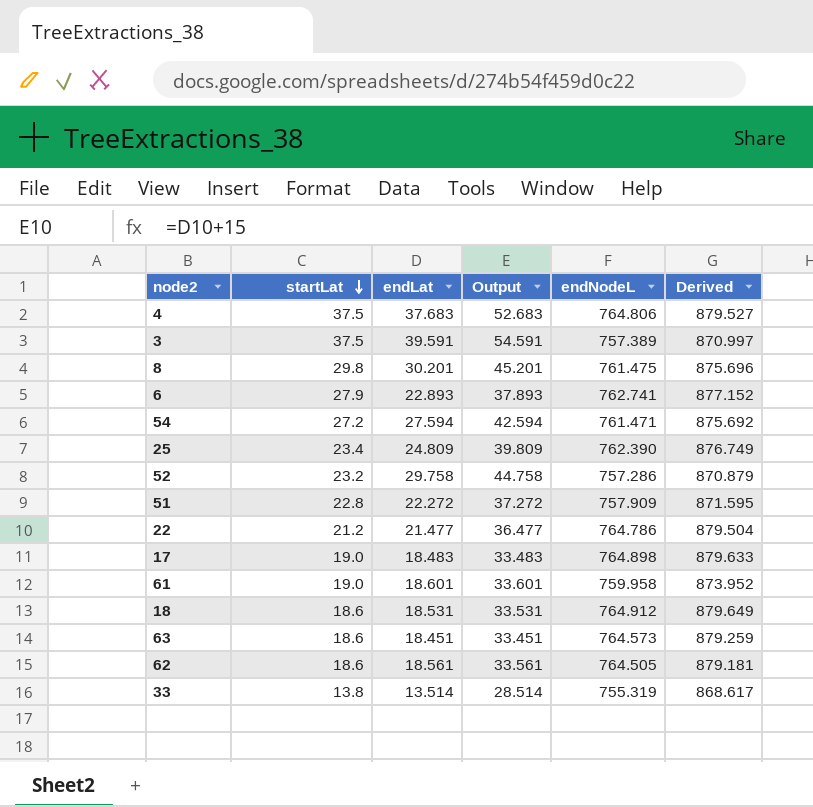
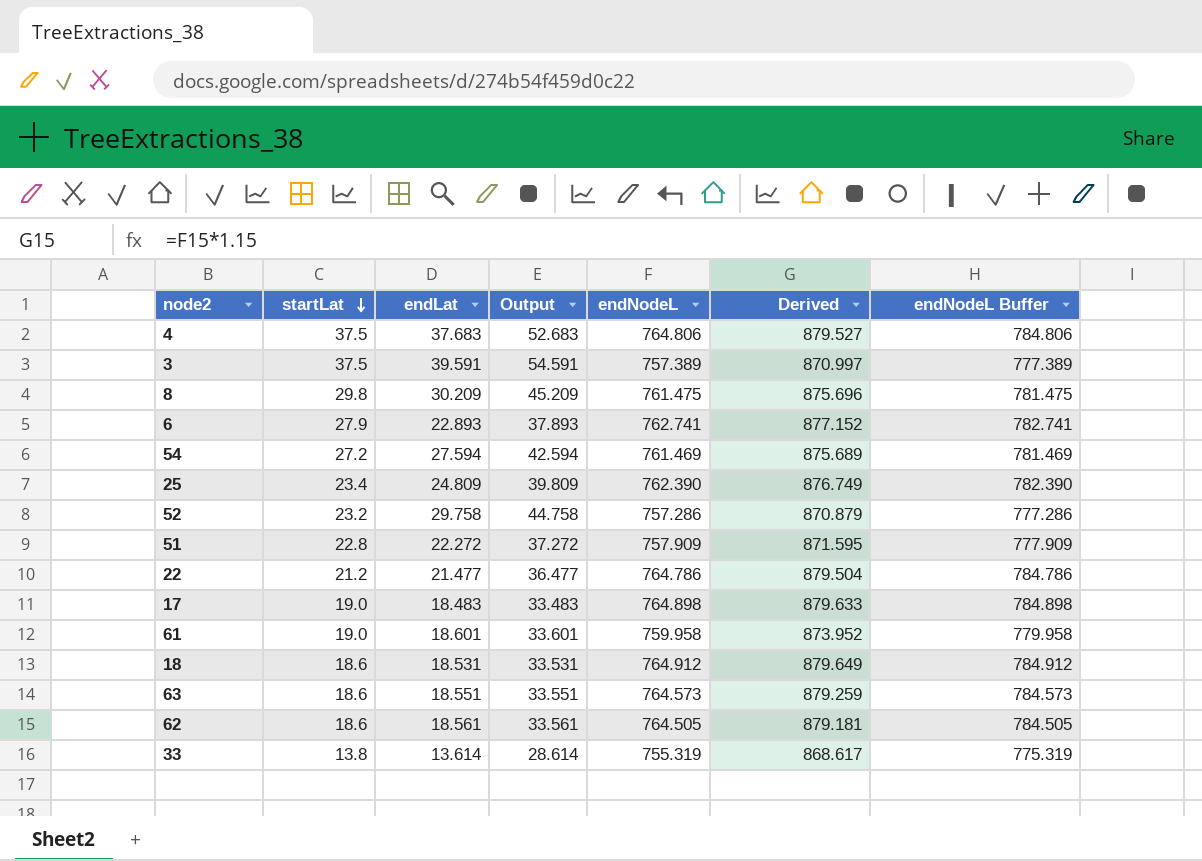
column endNodeL Buffer | formula: none -> [endNodeL] + 20
8 | endLat: 30.201 -> 30.209
8 | Output: 45.201 -> 45.209
54 | endNodeL: 761.471 -> 761.469
54 | Derived: 875.692 -> 875.689
63 | endLat: 18.451 -> 18.551
63 | Output: 33.451 -> 33.551
33 | endLat: 13.514 -> 13.614
33 | Output: 28.514 -> 28.614

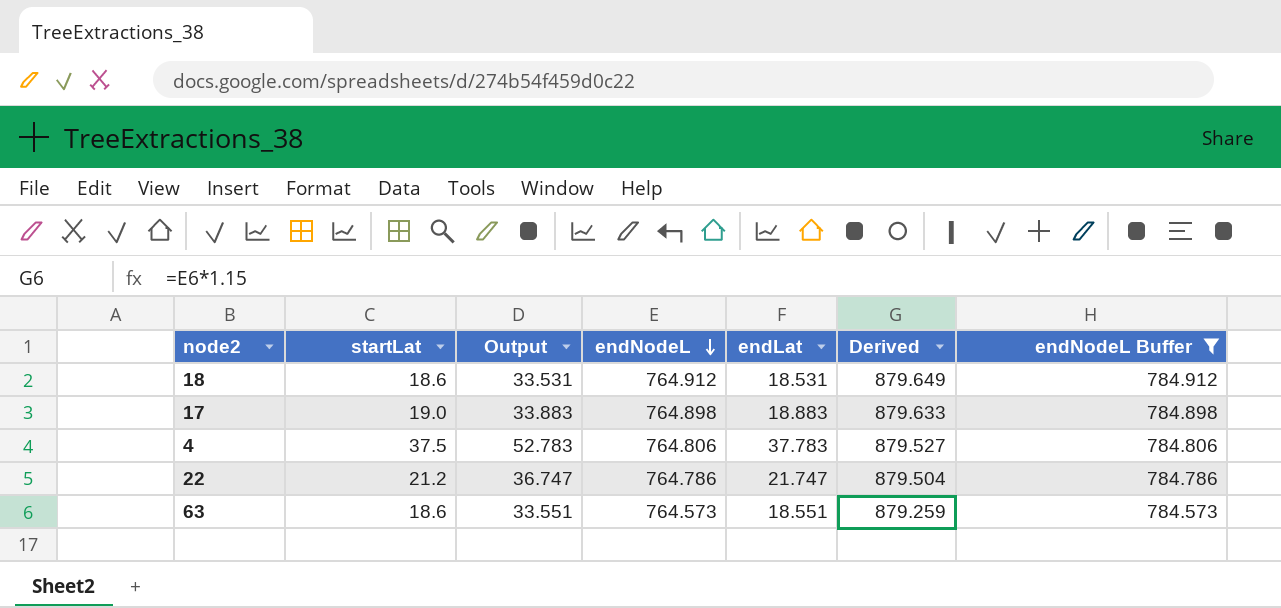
filter: none -> endNodeL Buffer >= 784.573
row order: startLat descending -> endNodeL descending
column endLat | position: 3 -> 5
17 | Output: 33.483 -> 33.883
17 | endLat: 18.483 -> 18.883
4 | Output: 52.683 -> 52.783
4 | endLat: 37.683 -> 37.783
22 | Output: 36.477 -> 36.747
22 | endLat: 21.477 -> 21.747

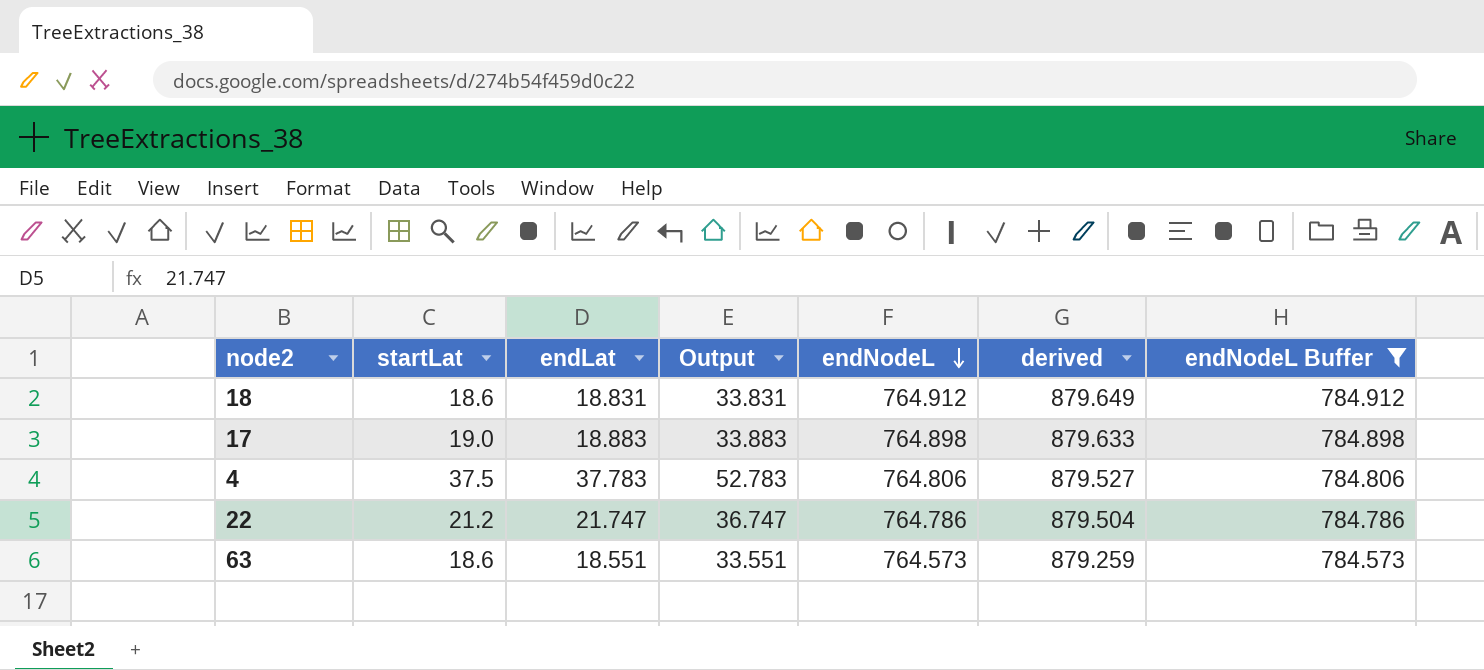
column endLat | position: 5 -> 3
column name: Derived -> derived
18 | endLat: 18.531 -> 18.831
18 | Output: 33.531 -> 33.831

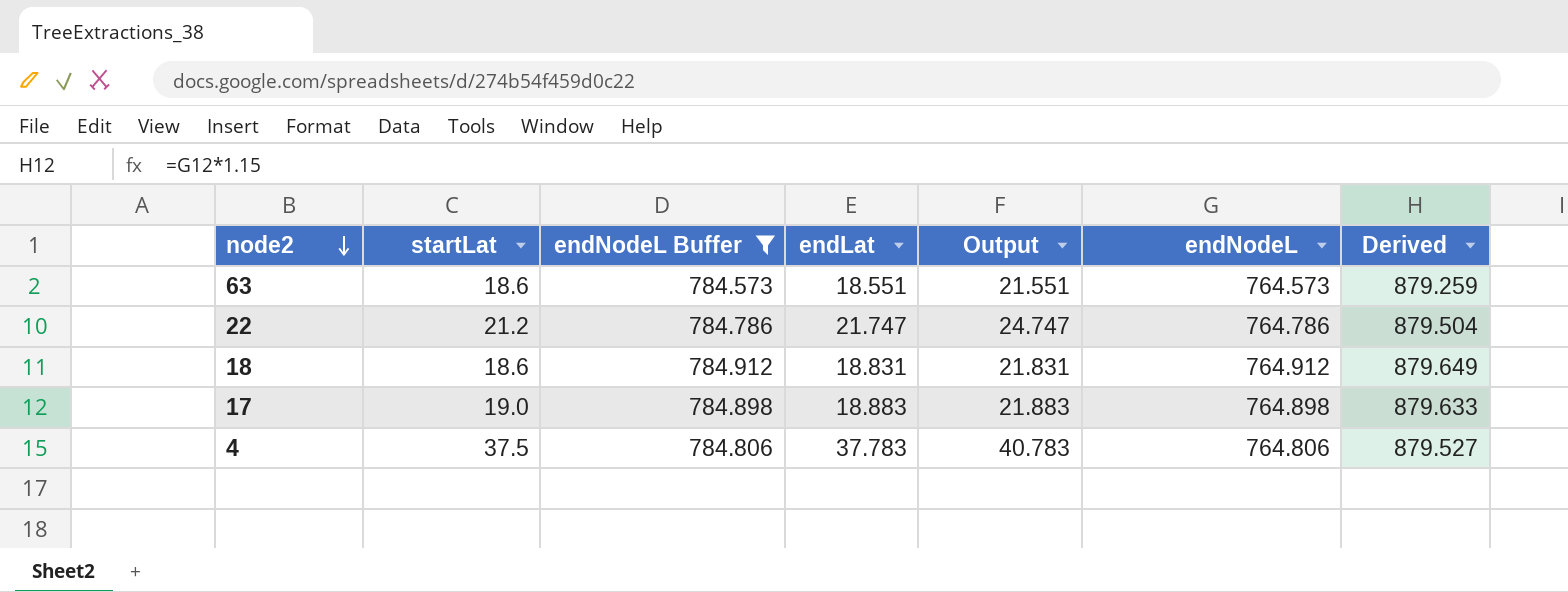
row order: endNodeL descending -> node2 descending
column endNodeL Buffer | position: 7 -> 3
column Output | formula: [endLat] + 15 -> [endLat] + 3
column name: derived -> Derived

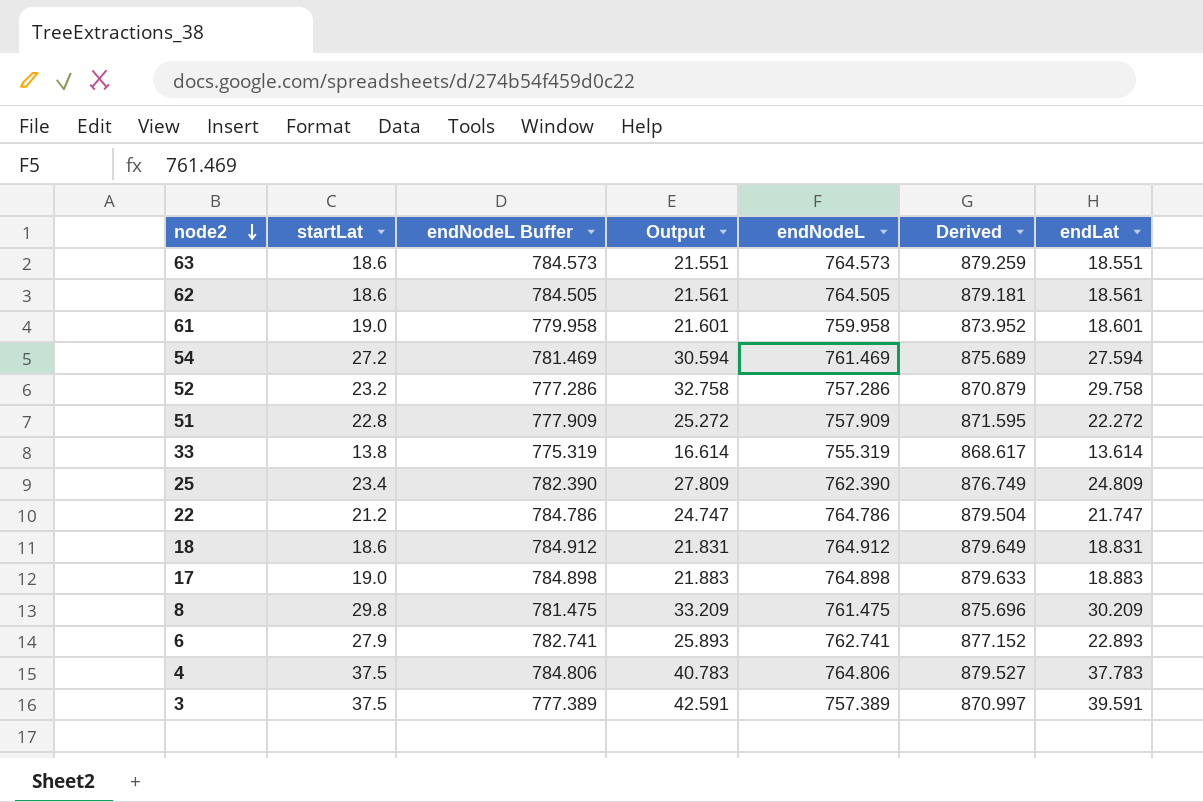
filter: endNodeL Buffer >= 784.573 -> none
column endLat | position: 4 -> 7

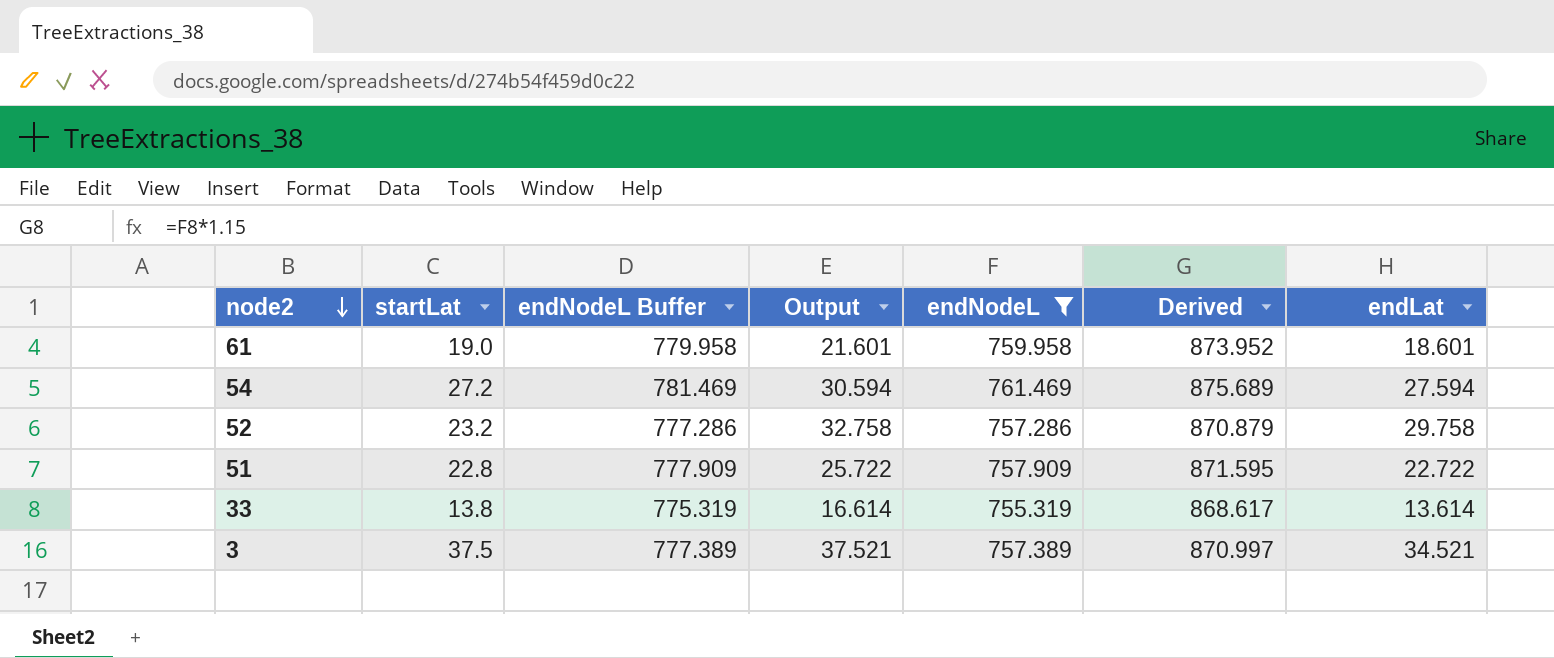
filter: none -> endNodeL <= 761.469
51 | Output: 25.272 -> 25.722
51 | endLat: 22.272 -> 22.722
3 | Output: 42.591 -> 37.521
3 | endLat: 39.591 -> 34.521

